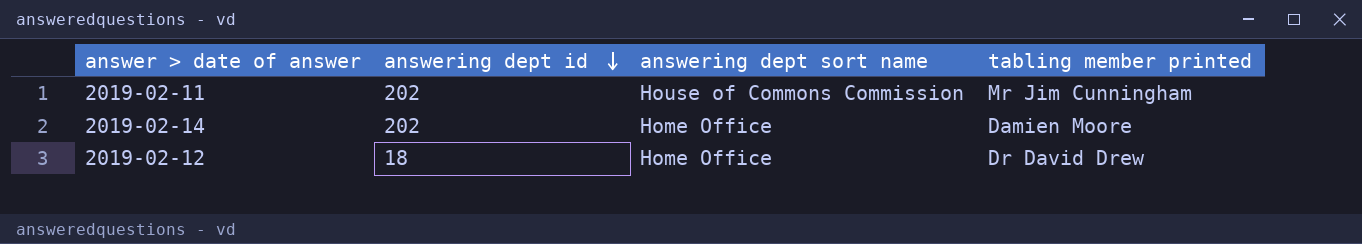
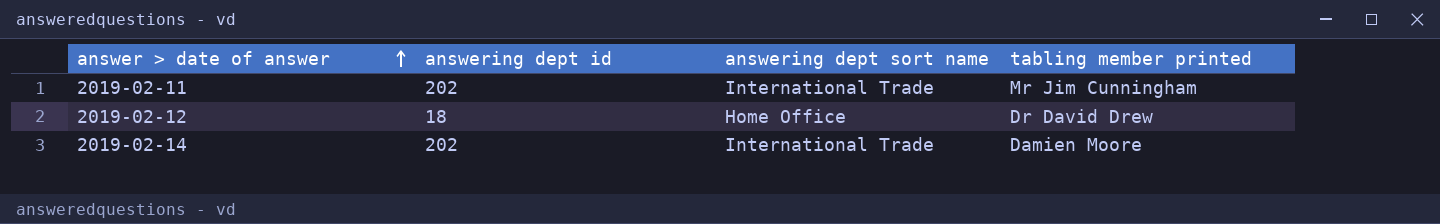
row order: answering dept id descending -> answer > date of answer ascending
2019-02-11 | answering dept sort name: House of Commons Commission -> International Trade
2019-02-14 | answering dept sort name: Home Office -> International Trade

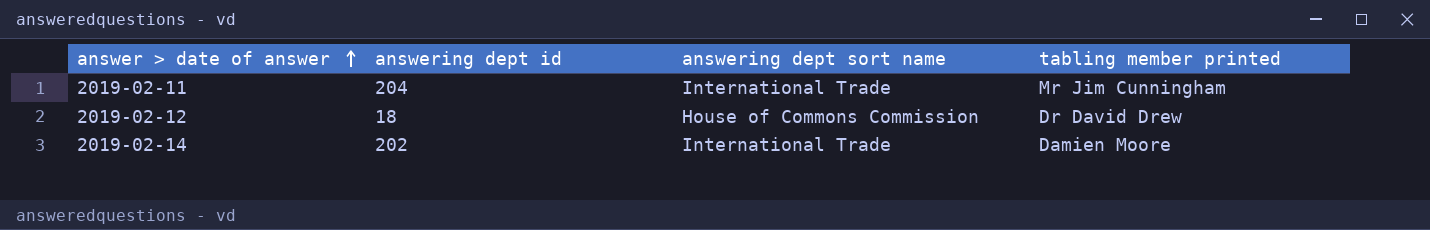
2019-02-11 | answering dept id: 202 -> 204
2019-02-12 | answering dept sort name: Home Office -> House of Commons Commission

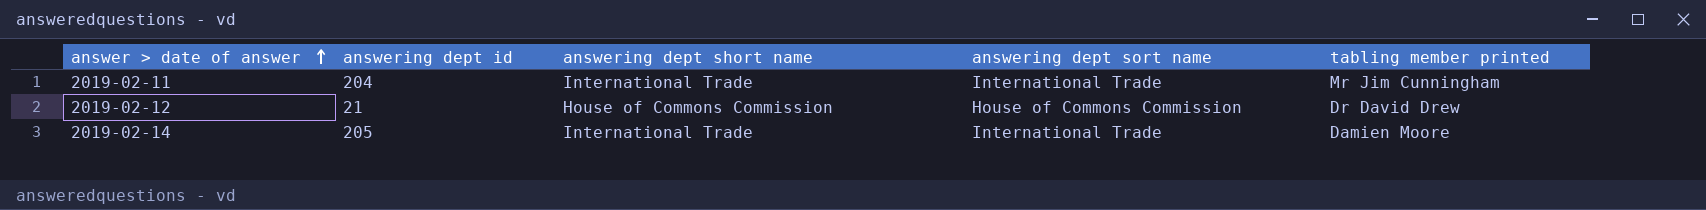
column answering dept short name | position: none -> 3
2019-02-12 | answering dept id: 18 -> 21
2019-02-14 | answering dept id: 202 -> 205

